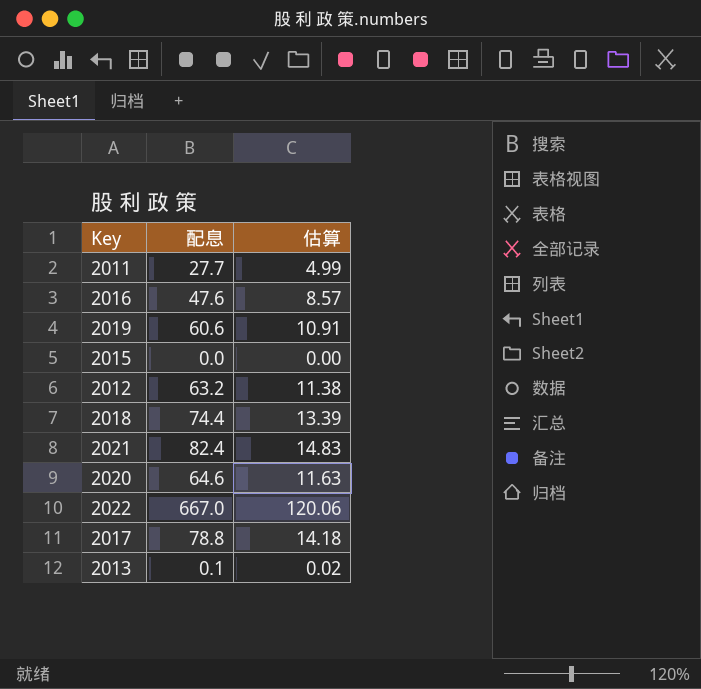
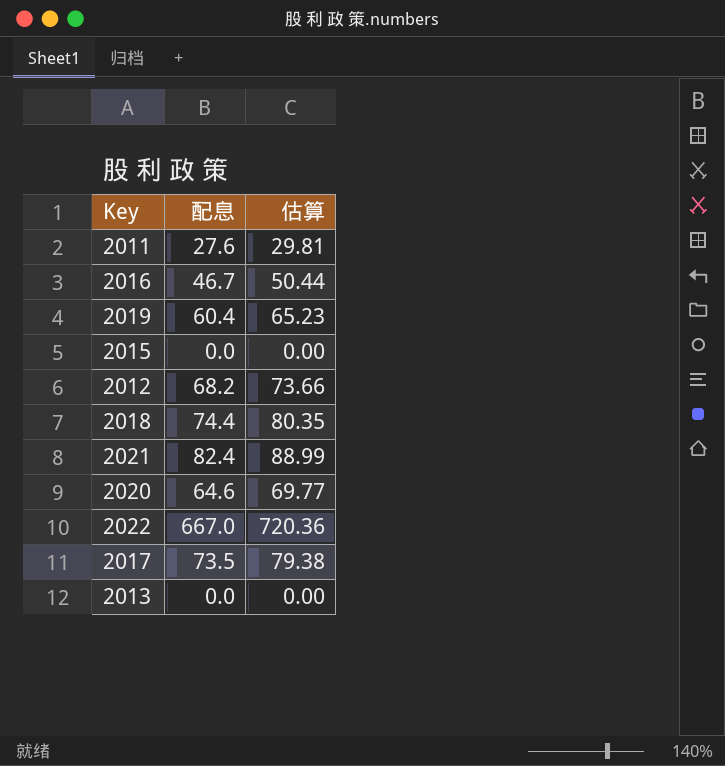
column 估算 | formula: [配息] * 0.18 -> [配息] * 1.08
2011 | 配息: 27.7 -> 27.6
2016 | 配息: 47.6 -> 46.7
2019 | 配息: 60.6 -> 60.4
2012 | 配息: 63.2 -> 68.2
2017 | 配息: 78.8 -> 73.5
2013 | 配息: 0.1 -> 0.0

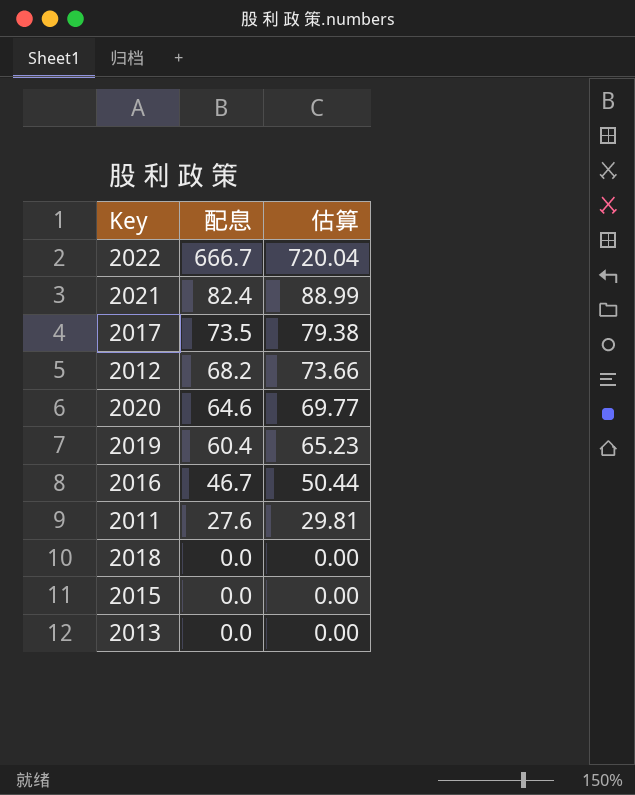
row order: none -> 配息 descending
2022 | 配息: 667.0 -> 666.7
2022 | 估算: 720.36 -> 720.04
2018 | 配息: 74.4 -> 0.0
2018 | 估算: 80.35 -> 0.00

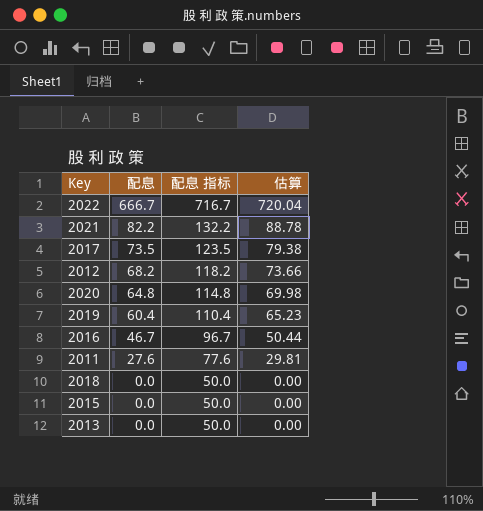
column 配息 指标 | formula: none -> [配息] + 50
2021 | 配息: 82.4 -> 82.2
2021 | 估算: 88.99 -> 88.78
2020 | 配息: 64.6 -> 64.8
2020 | 估算: 69.77 -> 69.98

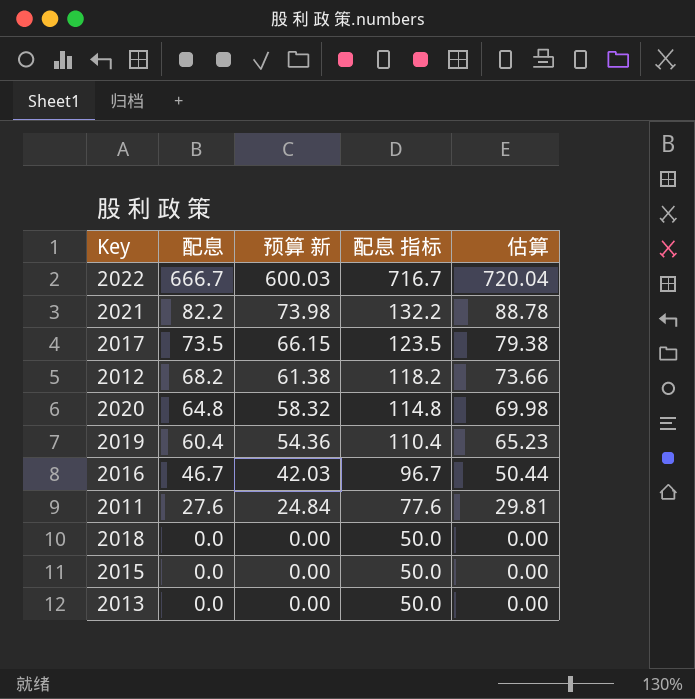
column 预算 新 | formula: none -> [配息] * 0.9

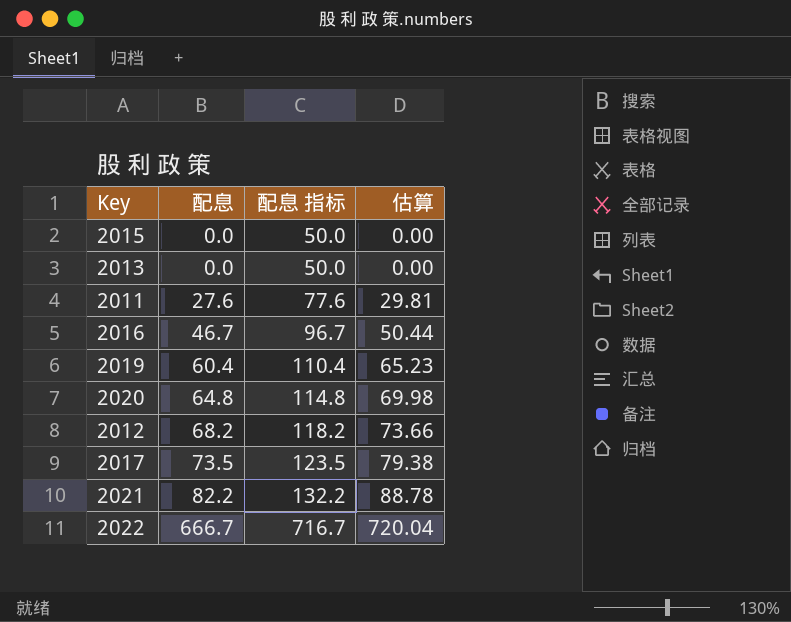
row order: 配息 descending -> 配息 ascending
column 预算 新 | formula: [配息] * 0.9 -> none
row 2018: 0.0 | 0.00 | 50.0 | 0.00 -> none

